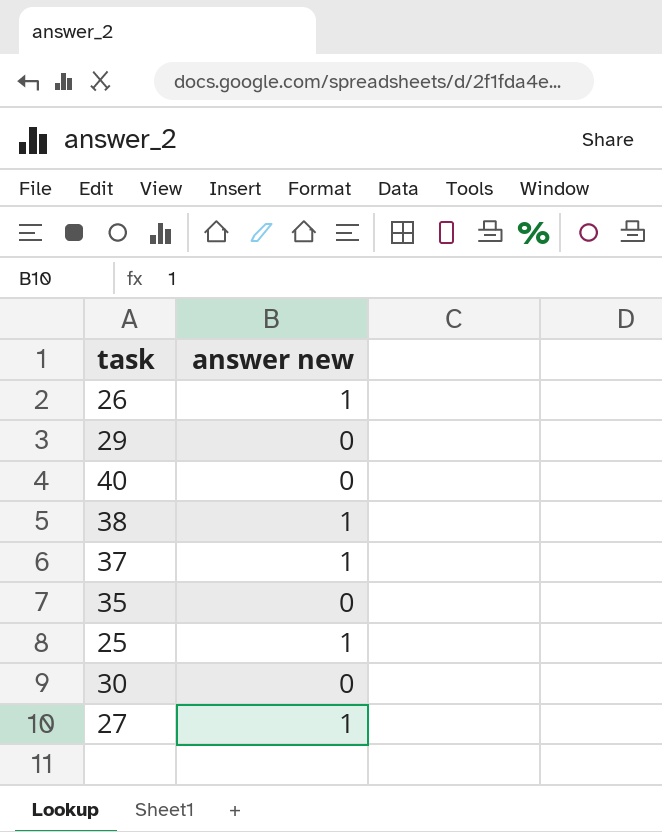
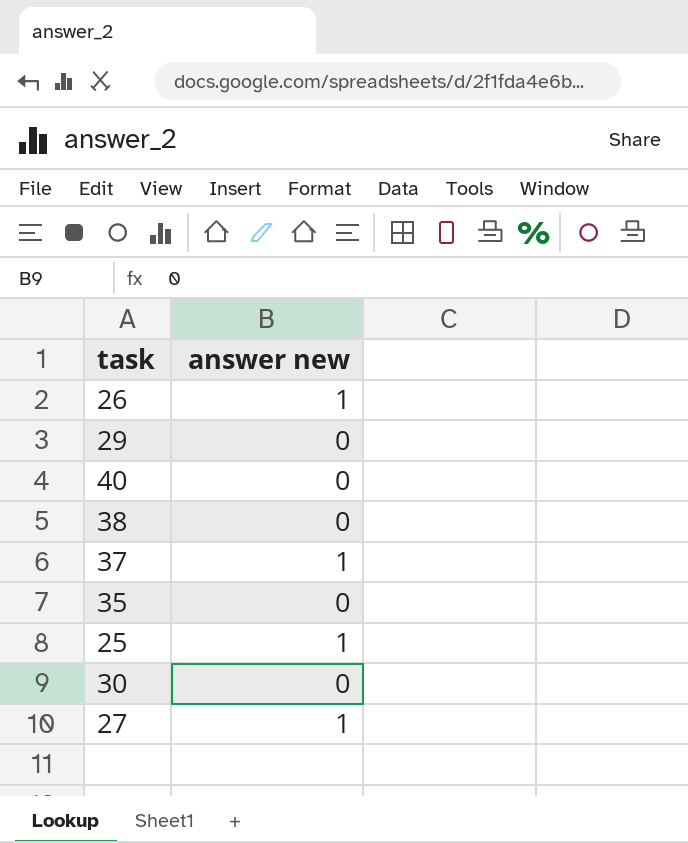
38 | answer new: 1 -> 0

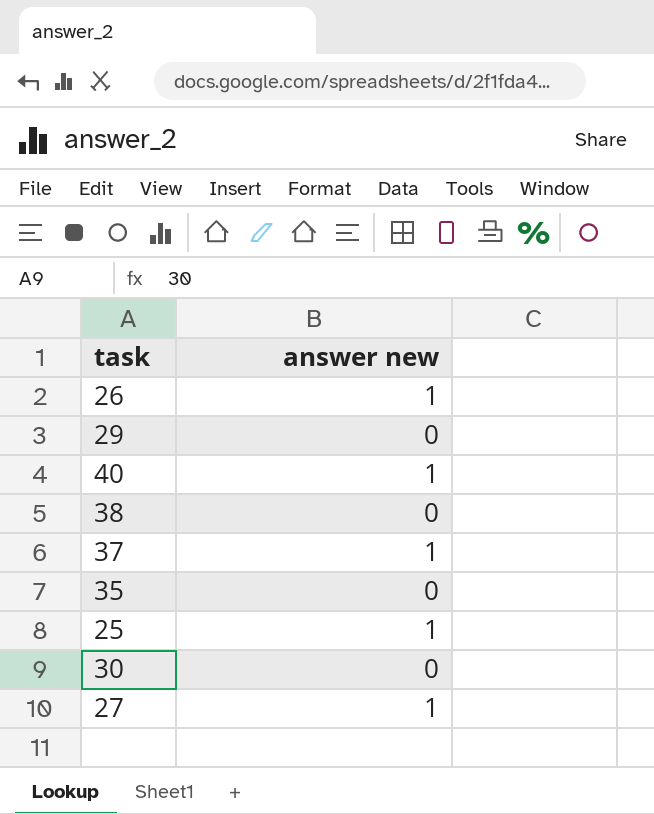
40 | answer new: 0 -> 1

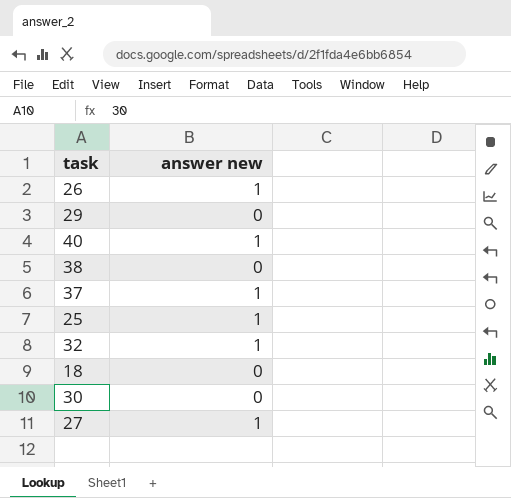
row 35: 0 -> none
row 32: none -> 1
row 18: none -> 0

